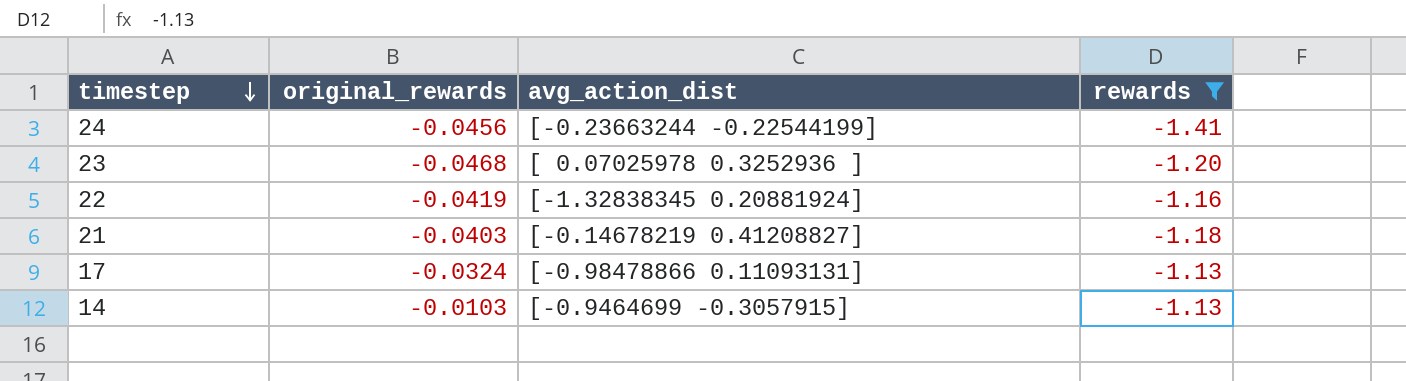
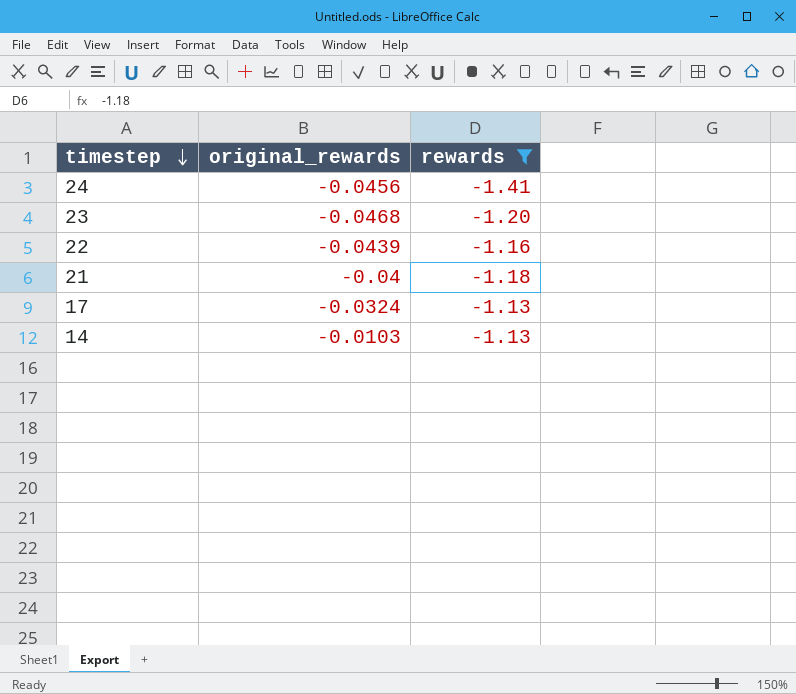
column avg_action_dist | position: 3 -> none
22 | original_rewards: -0.0419 -> -0.0439
21 | original_rewards: -0.0403 -> -0.04

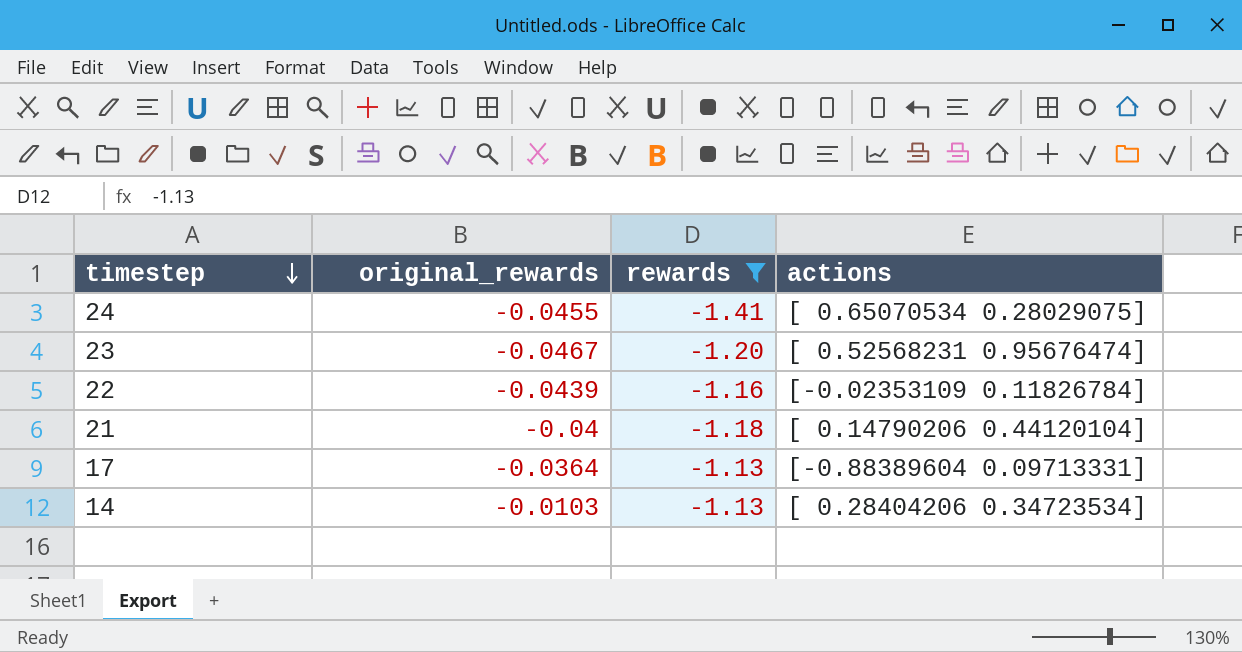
column actions | position: none -> 4
24 | original_rewards: -0.0456 -> -0.0455
23 | original_rewards: -0.0468 -> -0.0467
17 | original_rewards: -0.0324 -> -0.0364

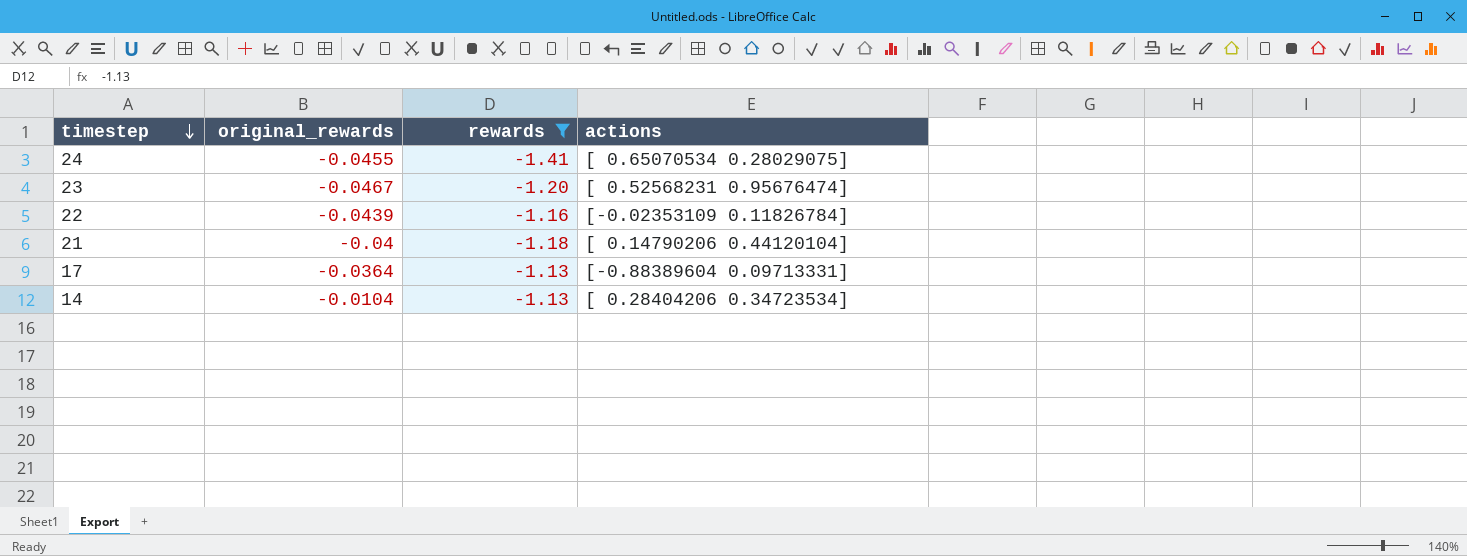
14 | original_rewards: -0.0103 -> -0.0104

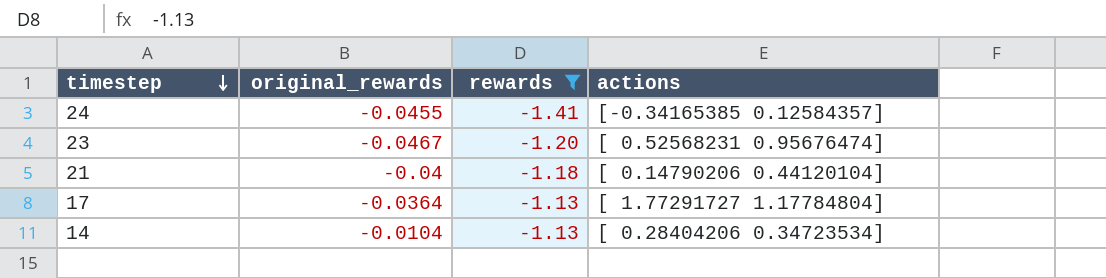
row 22: -0.0439 | -1.16 | [-0.02353109 0.11826784] -> none
24 | actions: [ 0.65070534 0.28029075] -> [-0.34165385 0.12584357]
17 | actions: [-0.88389604 0.09713331] -> [ 1.77291727 1.17784804]

